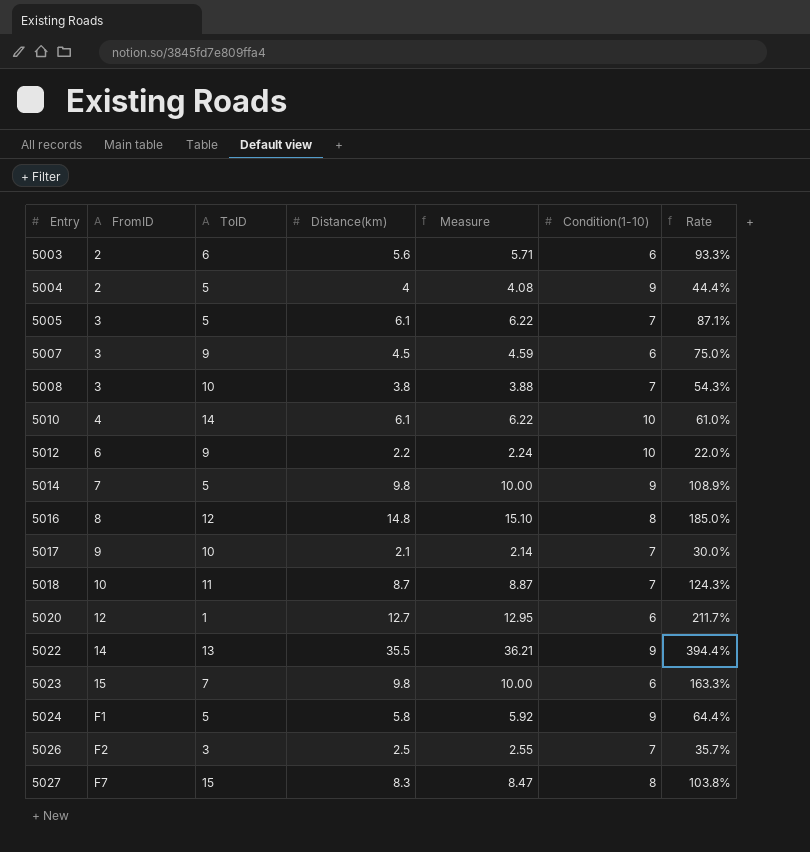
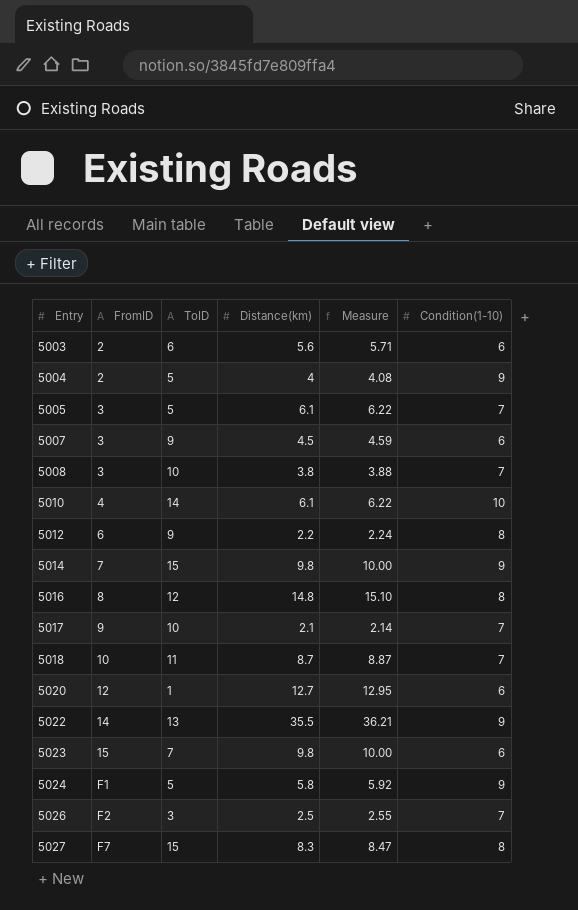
column Rate | formula: [Distance(km)] / [Condition(1-10)] -> none
5012 | Condition(1-10): 10 -> 8
5014 | ToID: 5 -> 15

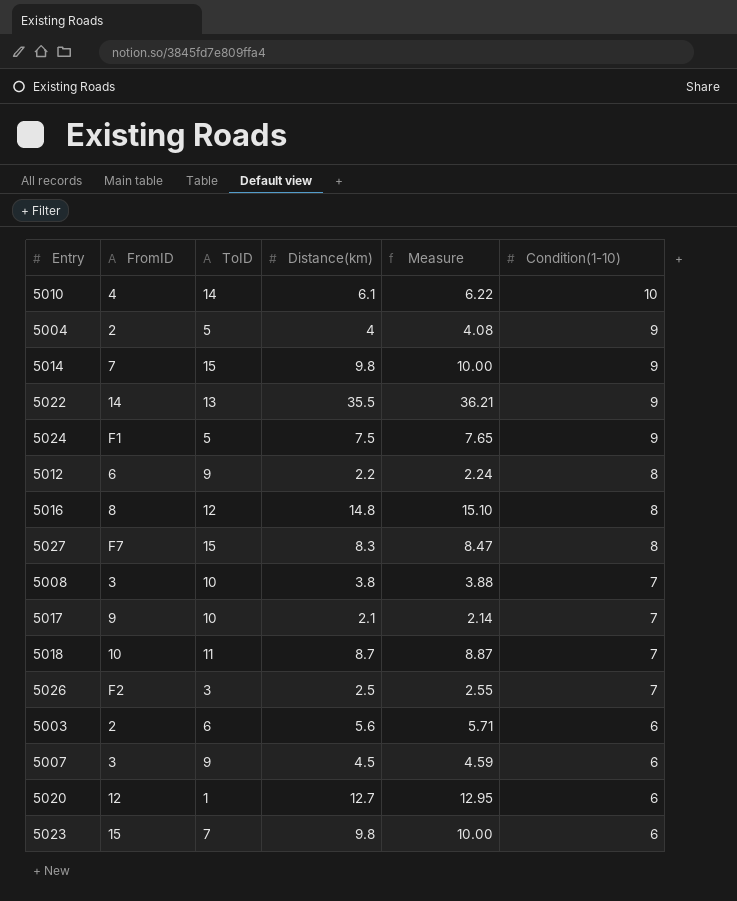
row order: Entry ascending -> Condition(1-10) descending
row 5005: 3 | 5 | 6.1 | 6.22 | 7 -> none
5024 | Distance(km): 5.8 -> 7.5
5024 | Measure: 5.92 -> 7.65

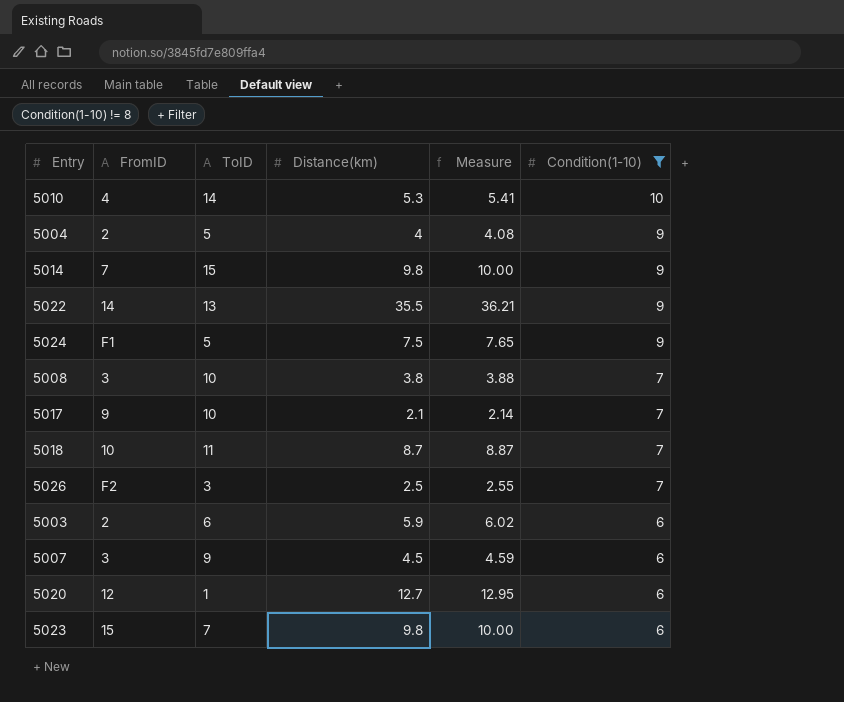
filter: none -> Condition(1-10) != 8
5010 | Distance(km): 6.1 -> 5.3
5010 | Measure: 6.22 -> 5.41
5003 | Distance(km): 5.6 -> 5.9
5003 | Measure: 5.71 -> 6.02

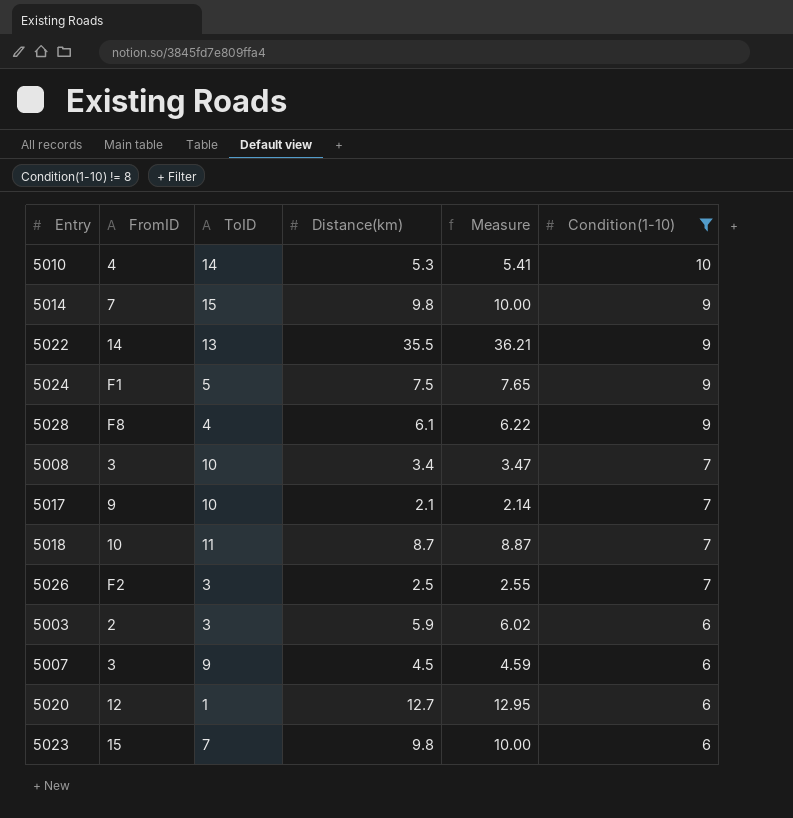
row 5004: 2 | 5 | 4 | 4.08 | 9 -> none
row 5028: none -> F8 | 4 | 6.1 | 6.22 | 9
5008 | Distance(km): 3.8 -> 3.4
5008 | Measure: 3.88 -> 3.47
5003 | ToID: 6 -> 3

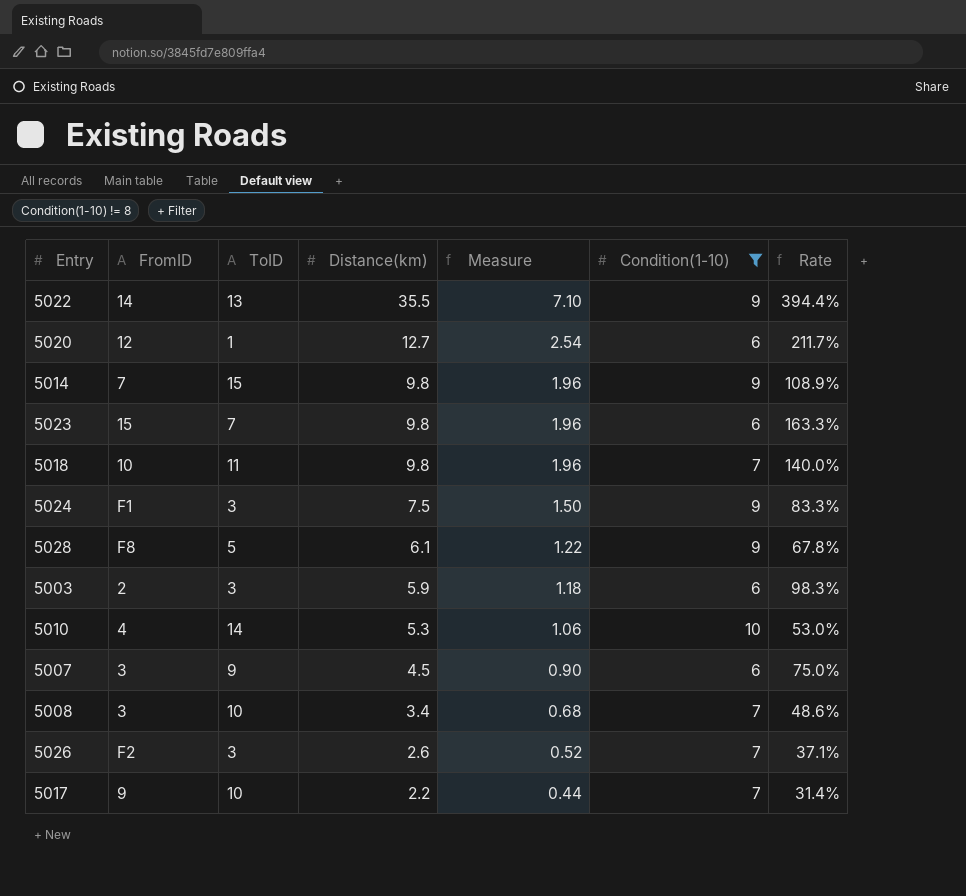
row order: Condition(1-10) descending -> Distance(km) descending
column Measure | formula: [Distance(km)] * 1.02 -> [Distance(km)] * 0.2
column Rate | formula: none -> [Distance(km)] / [Condition(1-10)]
5018 | Distance(km): 8.7 -> 9.8
5024 | ToID: 5 -> 3
5028 | ToID: 4 -> 5
5026 | Distance(km): 2.5 -> 2.6
5017 | Distance(km): 2.1 -> 2.2

